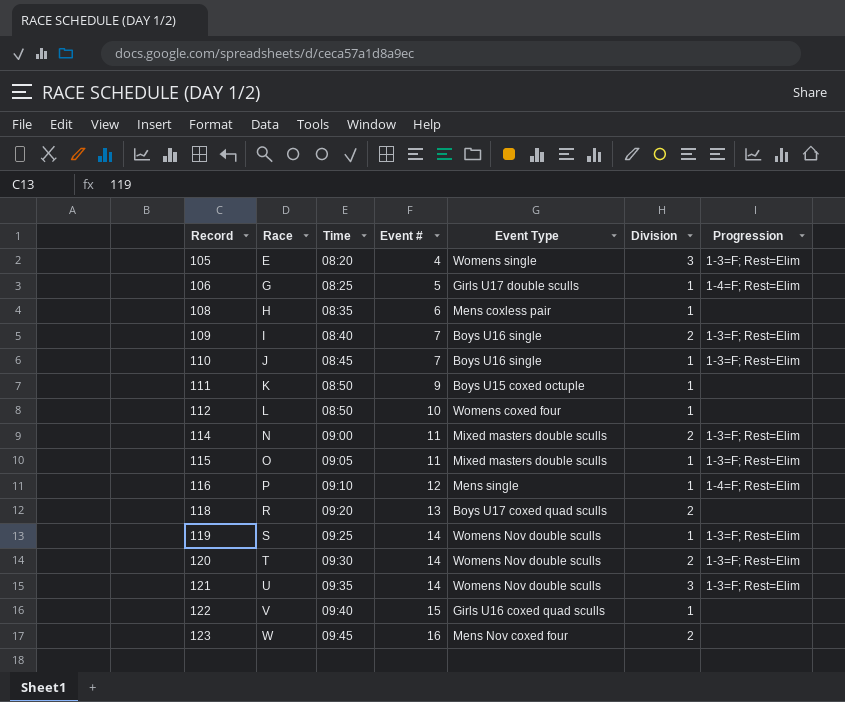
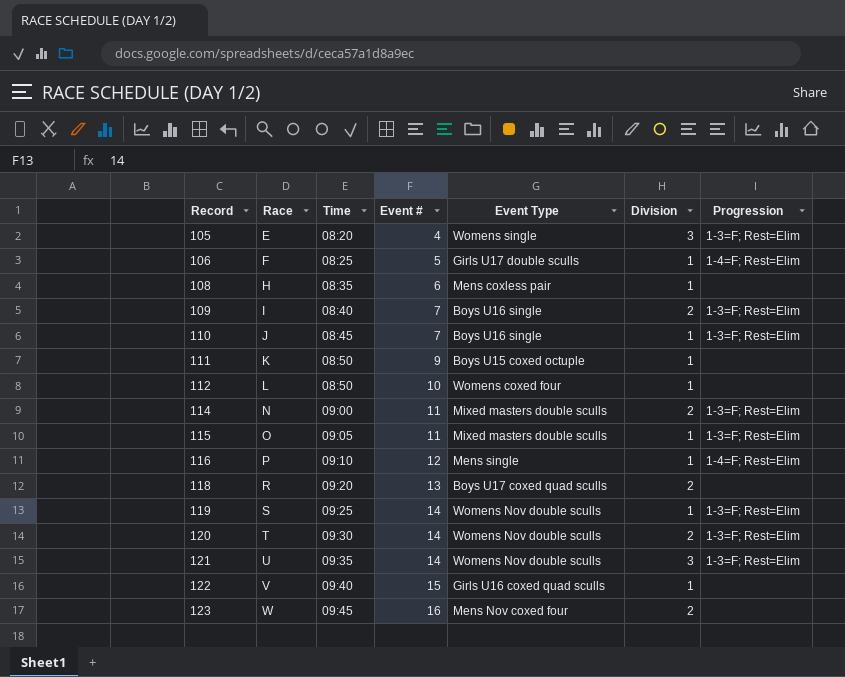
106 | Race: G -> F

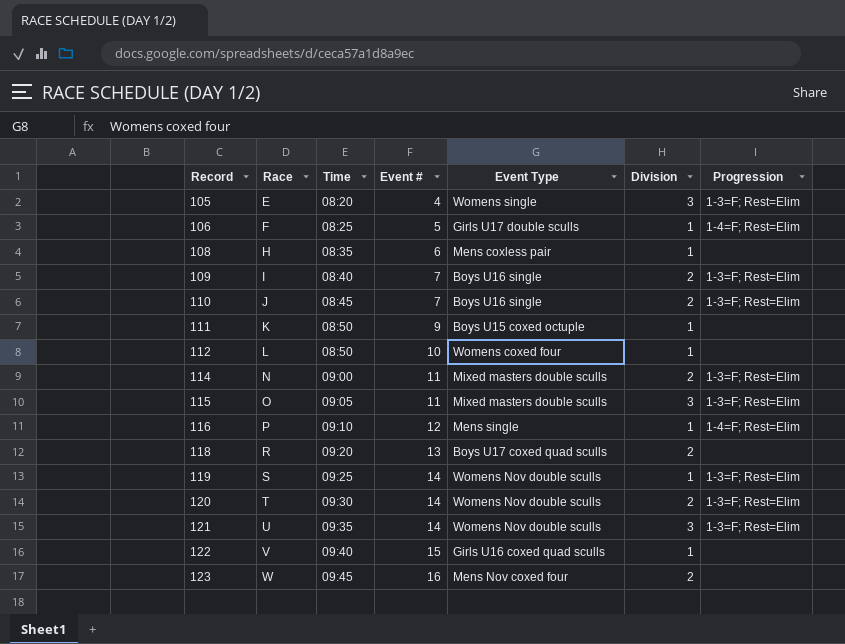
110 | Division: 1 -> 2
115 | Division: 1 -> 3

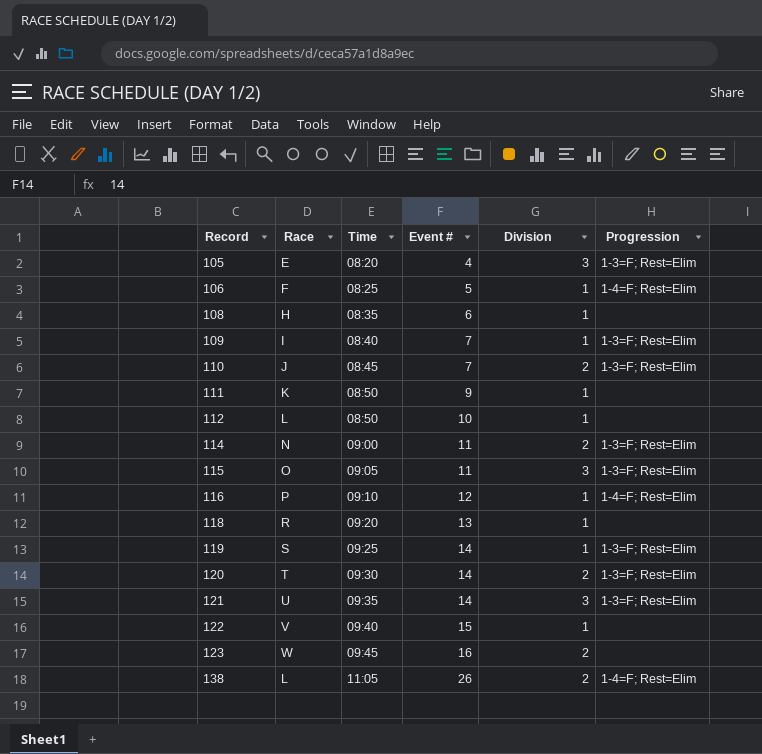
column Event Type | position: 5 -> none
109 | Division: 2 -> 1
118 | Division: 2 -> 1
row 138: none -> L | 11:05 | 26 | 2 | 1-4=F; Rest=Elim

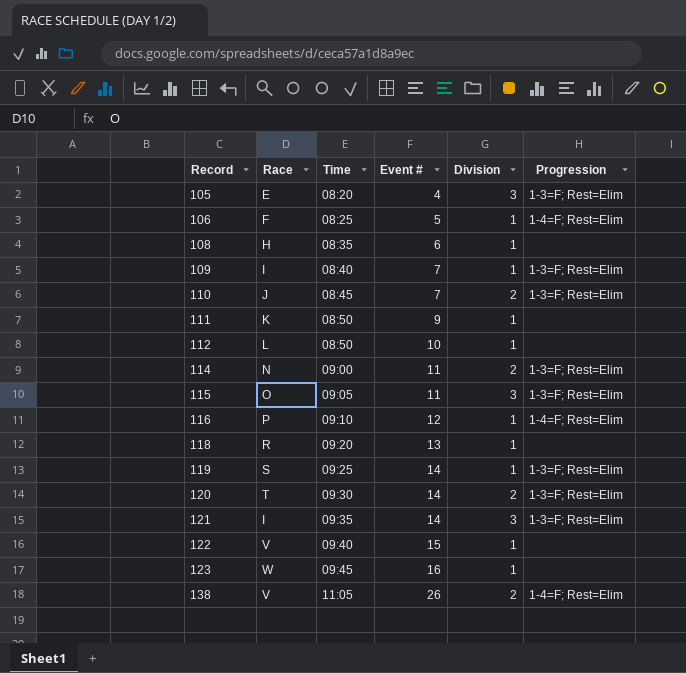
121 | Race: U -> I
123 | Division: 2 -> 1
138 | Race: L -> V

